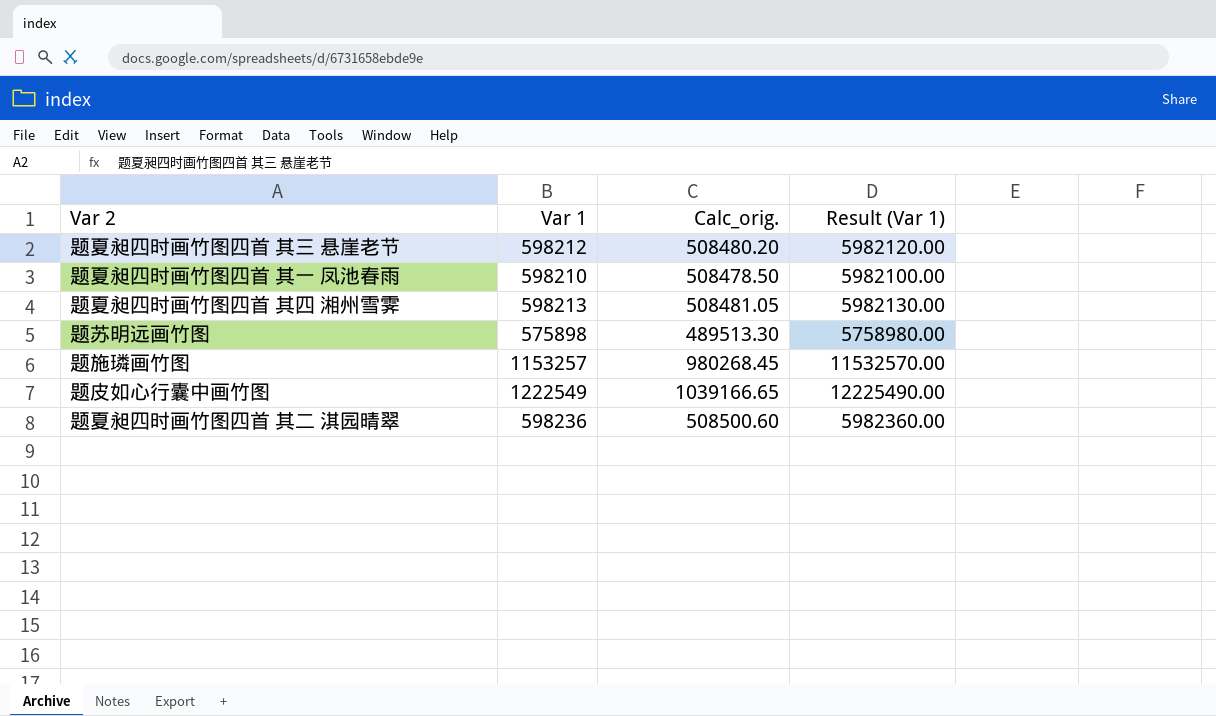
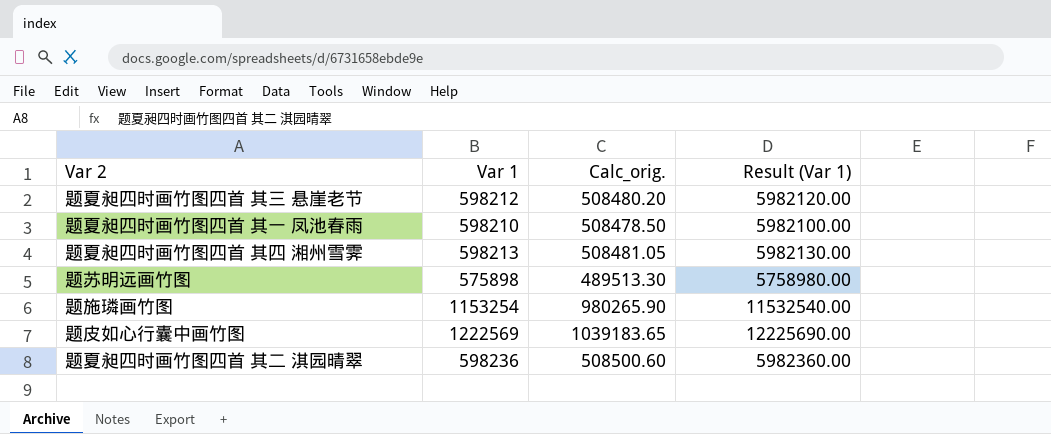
题施璘画竹图 | Var 1: 1153257 -> 1153254
题施璘画竹图 | Calc_orig.: 980268.45 -> 980265.90
题施璘画竹图 | Result (Var 1): 11532570.00 -> 11532540.00
题皮如心行囊中画竹图 | Var 1: 1222549 -> 1222569
题皮如心行囊中画竹图 | Calc_orig.: 1039166.65 -> 1039183.65
题皮如心行囊中画竹图 | Result (Var 1): 12225490.00 -> 12225690.00

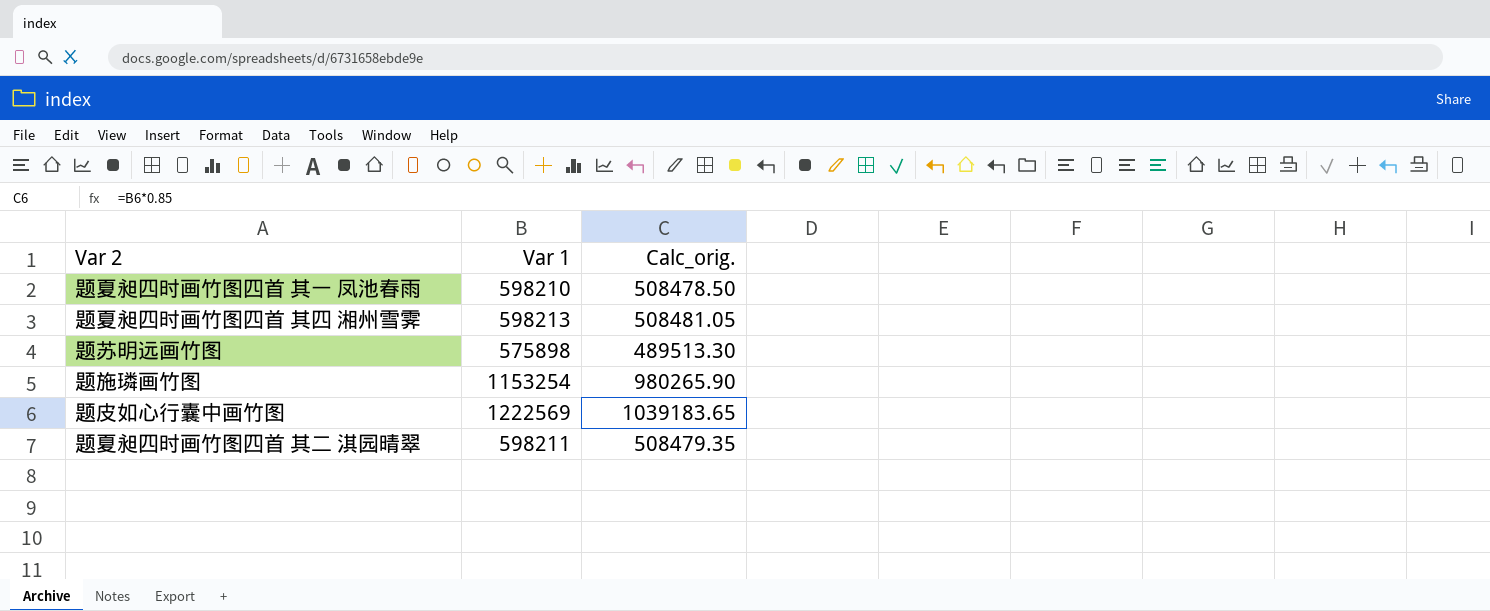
column Result (Var 1) | formula: [Var 1] * 10 -> none
row 题夏昶四时画竹图四首 其三 悬崖老节: 598212 | 508480.20 | 5982120.00 -> none
题夏昶四时画竹图四首 其二 淇园晴翠 | Var 1: 598236 -> 598211
题夏昶四时画竹图四首 其二 淇园晴翠 | Calc_orig.: 508500.60 -> 508479.35

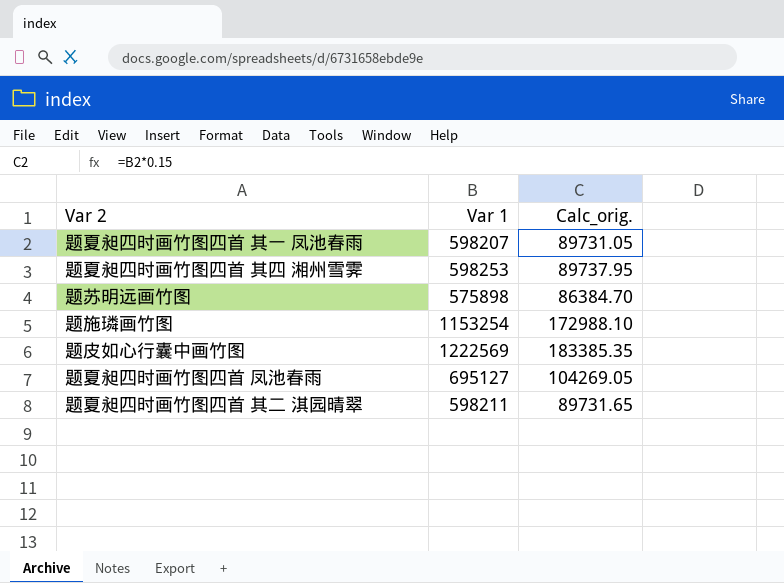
column Calc_orig. | formula: [Var 1] * 0.85 -> [Var 1] * 0.15
题夏昶四时画竹图四首 其一 凤池春雨 | Var 1: 598210 -> 598207
题夏昶四时画竹图四首 其四 湘州雪霁 | Var 1: 598213 -> 598253
row 题夏昶四时画竹图四首 凤池春雨: none -> 695127 | 104269.05

